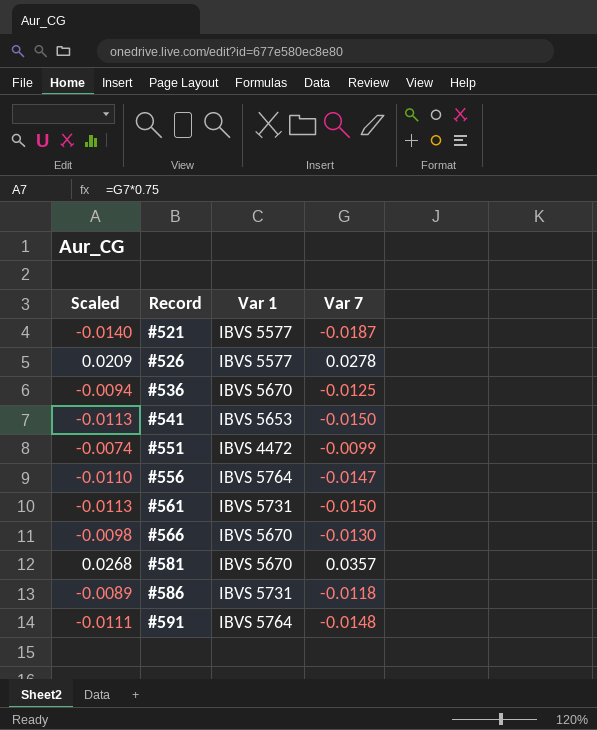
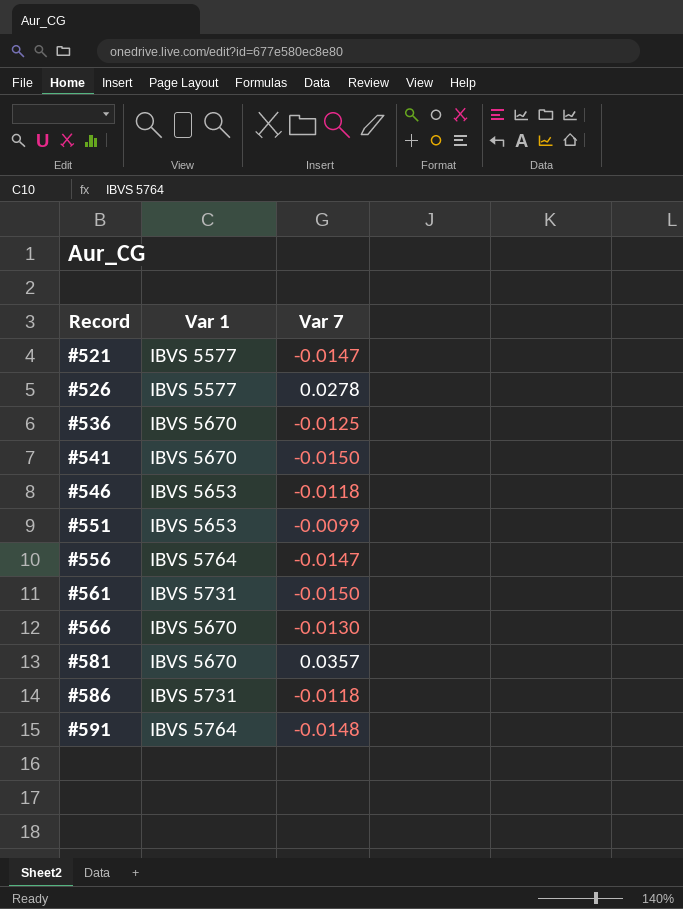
column Scaled | formula: [Var 7] * 0.75 -> none
#521 | Var 7: -0.0187 -> -0.0147
#541 | Var 1: IBVS 5653 -> IBVS 5670
row #546: none -> IBVS 5653 | -0.0118
#551 | Var 1: IBVS 4472 -> IBVS 5653

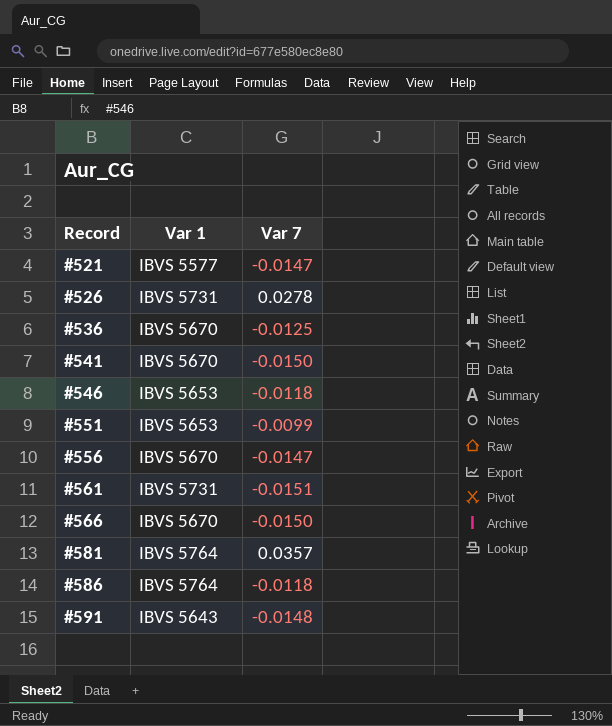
#526 | Var 1: IBVS 5577 -> IBVS 5731
#556 | Var 1: IBVS 5764 -> IBVS 5670
#561 | Var 7: -0.0150 -> -0.0151
#566 | Var 7: -0.0130 -> -0.0150
#581 | Var 1: IBVS 5670 -> IBVS 5764
#586 | Var 1: IBVS 5731 -> IBVS 5764
#591 | Var 1: IBVS 5764 -> IBVS 5643

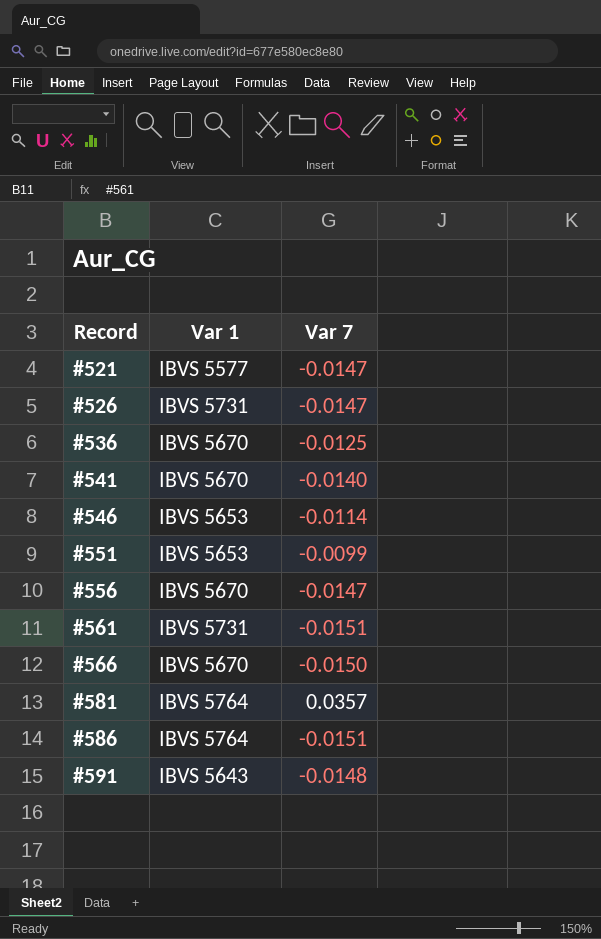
#526 | Var 7: 0.0278 -> -0.0147
#541 | Var 7: -0.0150 -> -0.0140
#546 | Var 7: -0.0118 -> -0.0114
#586 | Var 7: -0.0118 -> -0.0151

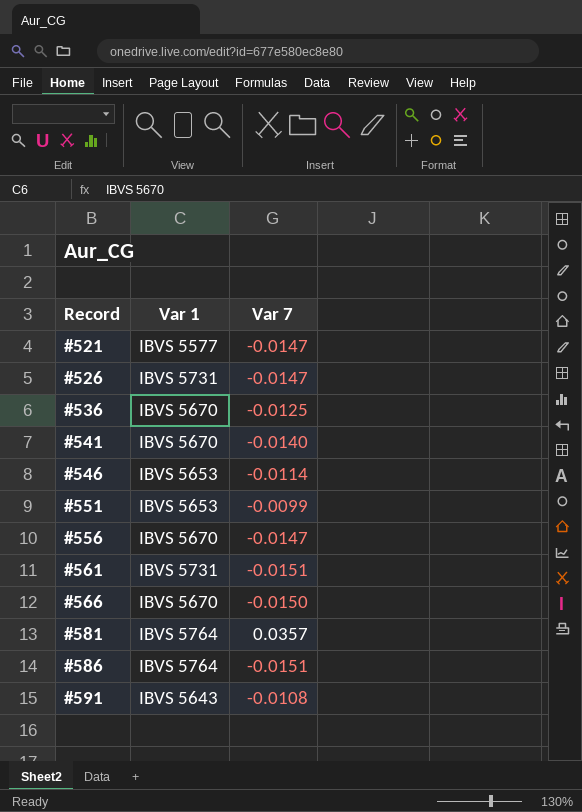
#591 | Var 7: -0.0148 -> -0.0108

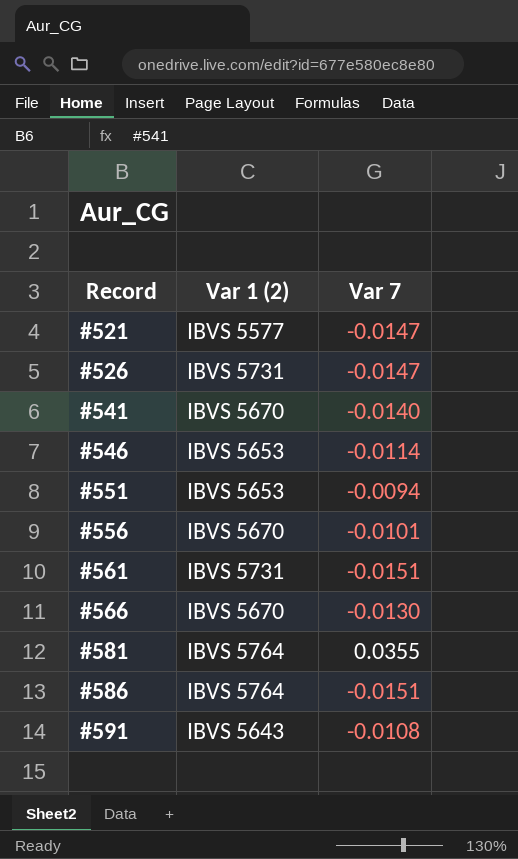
column name: Var 1 -> Var 1 (2)
row #536: IBVS 5670 | -0.0125 -> none
#551 | Var 7: -0.0099 -> -0.0094
#556 | Var 7: -0.0147 -> -0.0101
#566 | Var 7: -0.0150 -> -0.0130
#581 | Var 7: 0.0357 -> 0.0355

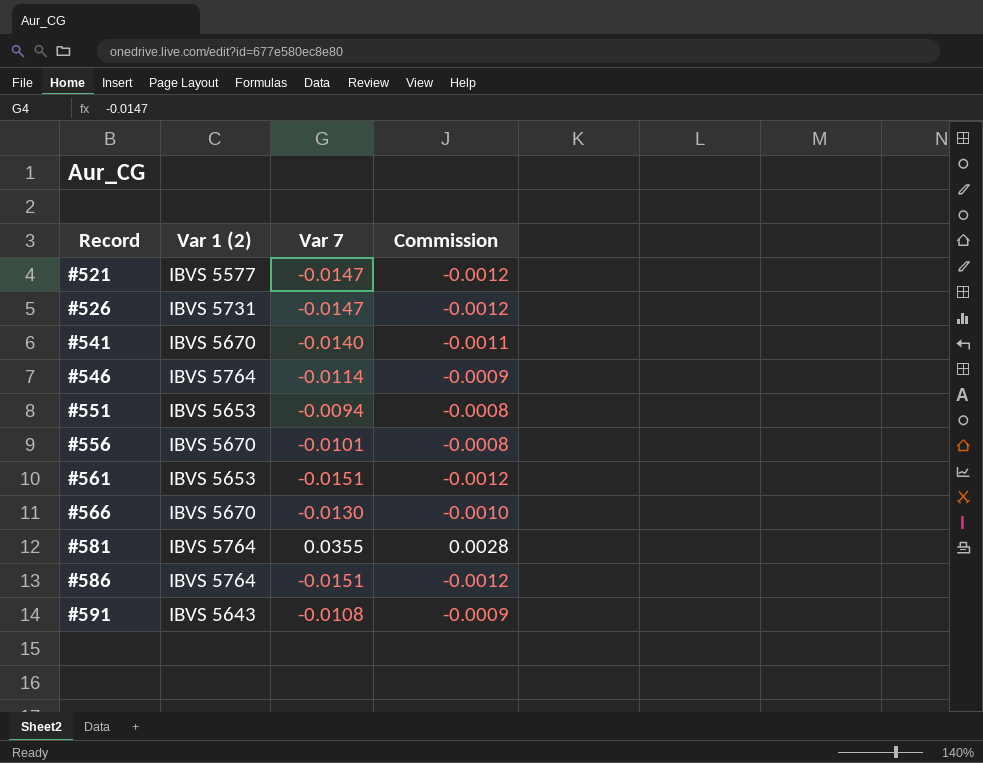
column Commission | formula: none -> [Var 7] * 0.08
#546 | Var 1 (2): IBVS 5653 -> IBVS 5764
#561 | Var 1 (2): IBVS 5731 -> IBVS 5653

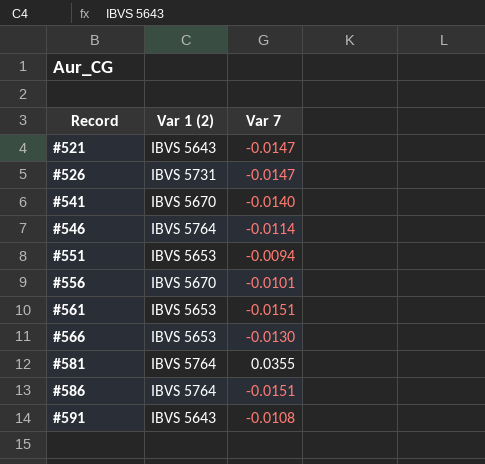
column Commission | formula: [Var 7] * 0.08 -> none
#521 | Var 1 (2): IBVS 5577 -> IBVS 5643
#566 | Var 1 (2): IBVS 5670 -> IBVS 5653

